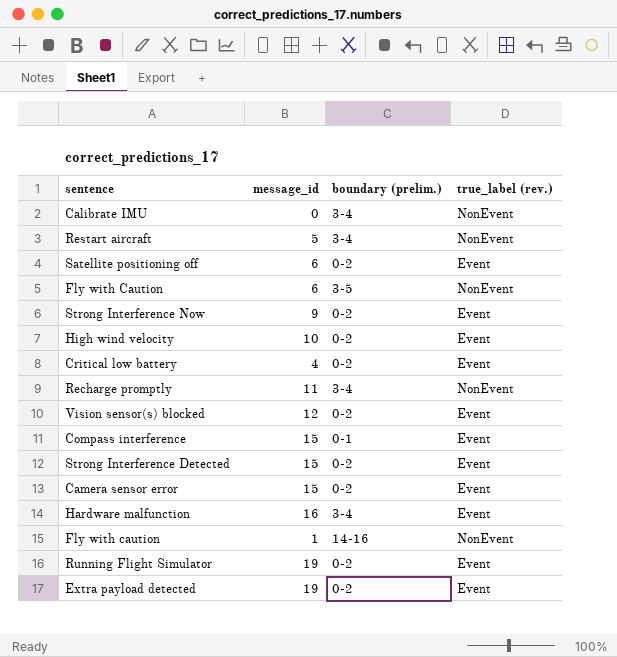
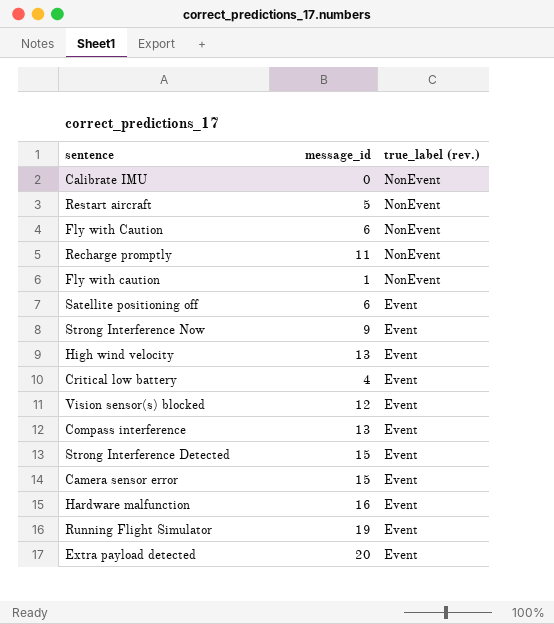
row order: none -> true_label (rev.) descending
column boundary (prelim.) | position: 3 -> none
High wind velocity | message_id: 10 -> 13
Compass interference | message_id: 15 -> 13
Extra payload detected | message_id: 19 -> 20

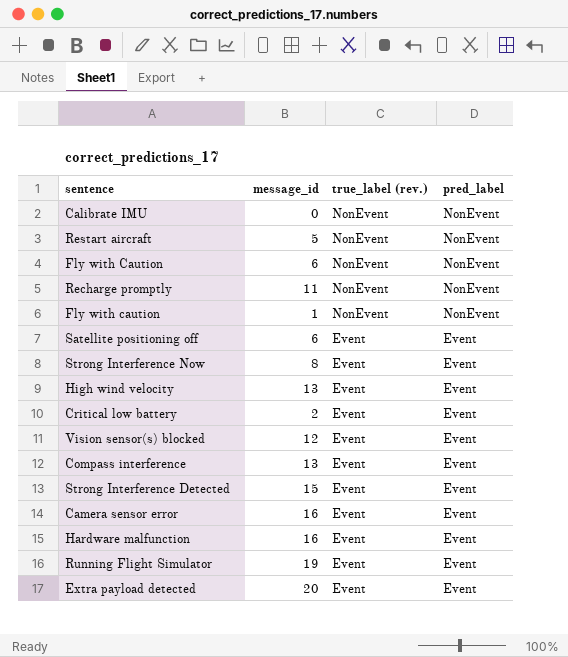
column pred_label | position: none -> 4
Strong Interference Now | message_id: 9 -> 8
Critical low battery | message_id: 4 -> 2
Camera sensor error | message_id: 15 -> 16

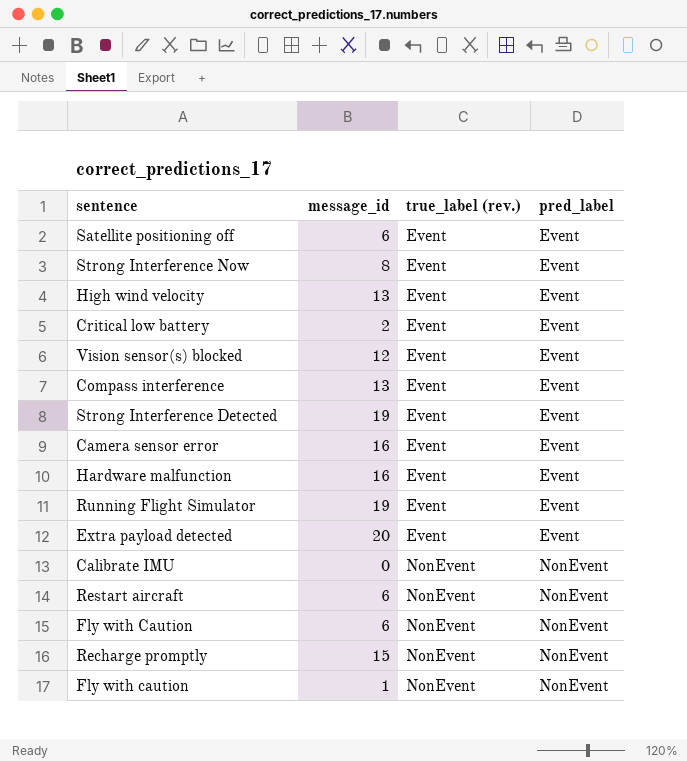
row order: true_label (rev.) descending -> true_label (rev.) ascending
Strong Interference Detected | message_id: 15 -> 19
Restart aircraft | message_id: 5 -> 6
Recharge promptly | message_id: 11 -> 15

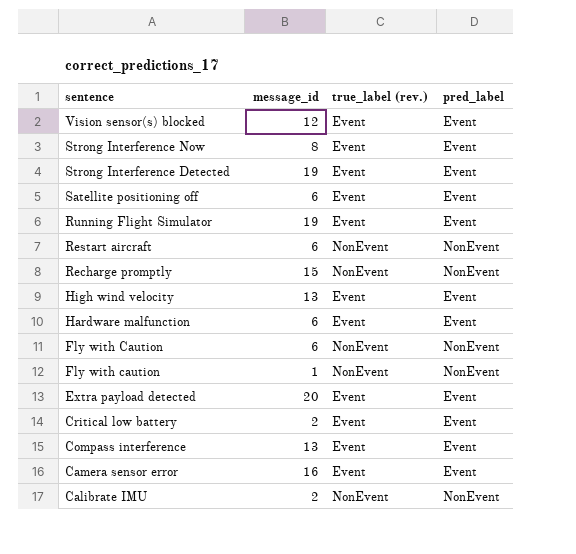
row order: true_label (rev.) ascending -> sentence descending
Hardware malfunction | message_id: 16 -> 6
Calibrate IMU | message_id: 0 -> 2

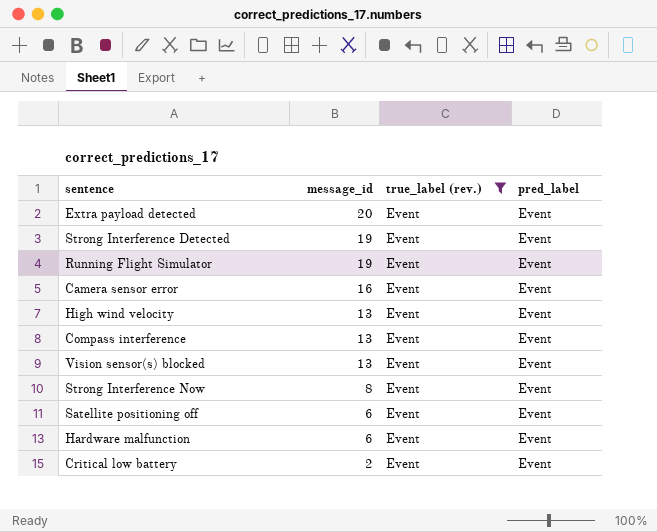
filter: none -> true_label (rev.) = Event
row order: sentence descending -> message_id descending
Vision sensor(s) blocked | message_id: 12 -> 13

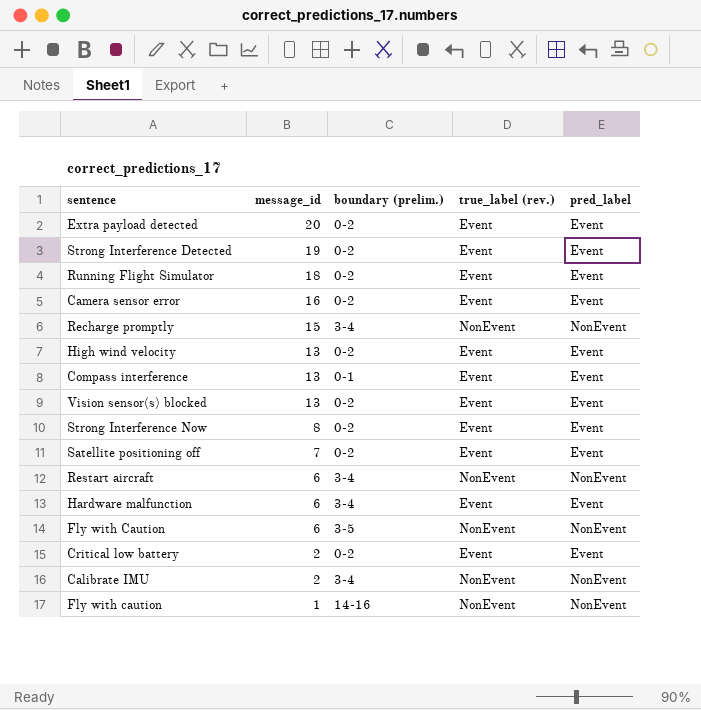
filter: true_label (rev.) = Event -> none
column boundary (prelim.) | position: none -> 3
Running Flight Simulator | message_id: 19 -> 18
Satellite positioning off | message_id: 6 -> 7

